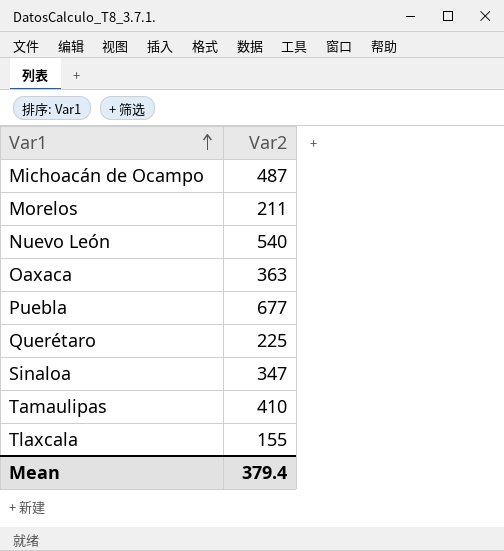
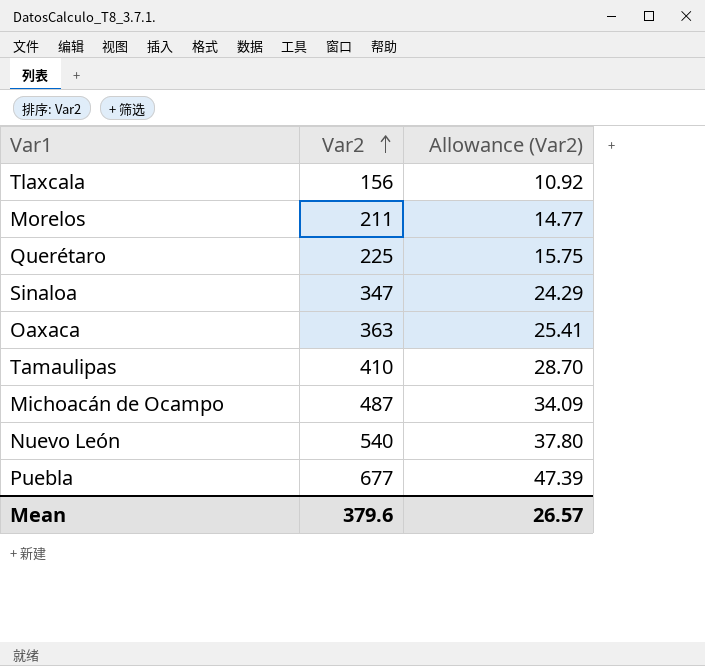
row order: Var1 ascending -> Var2 ascending
column Allowance (Var2) | formula: none -> [Var2] * 0.07
Tlaxcala | Var2: 155 -> 156
Mean | Var2: 379.4 -> 379.6

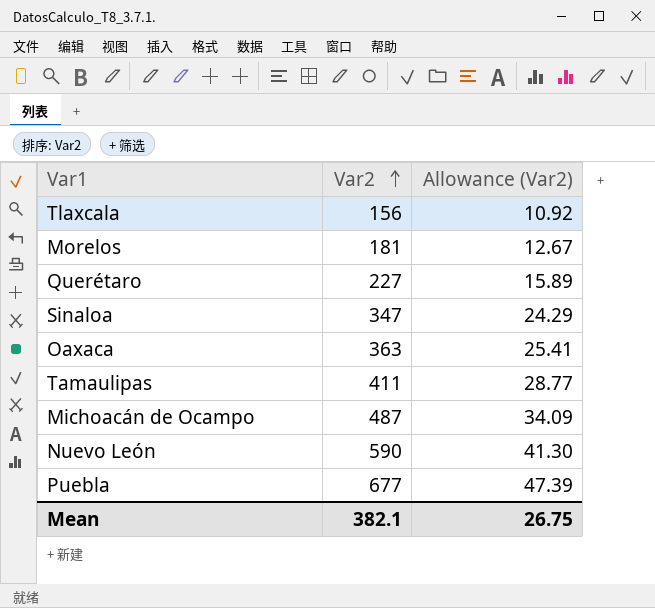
Morelos | Var2: 211 -> 181
Morelos | Allowance (Var2): 14.77 -> 12.67
Querétaro | Var2: 225 -> 227
Querétaro | Allowance (Var2): 15.75 -> 15.89
Tamaulipas | Var2: 410 -> 411
Tamaulipas | Allowance (Var2): 28.70 -> 28.77
Nuevo León | Var2: 540 -> 590
Nuevo León | Allowance (Var2): 37.80 -> 41.30
Mean | Var2: 379.6 -> 382.1
Mean | Allowance (Var2): 26.57 -> 26.75

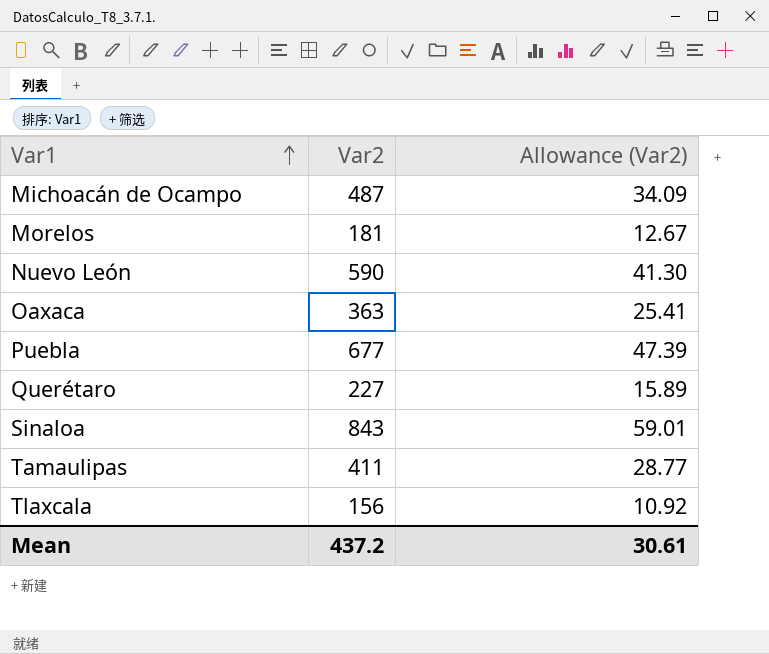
row order: Var2 ascending -> Var1 ascending
Sinaloa | Var2: 347 -> 843
Sinaloa | Allowance (Var2): 24.29 -> 59.01
Mean | Var2: 382.1 -> 437.2
Mean | Allowance (Var2): 26.75 -> 30.61

